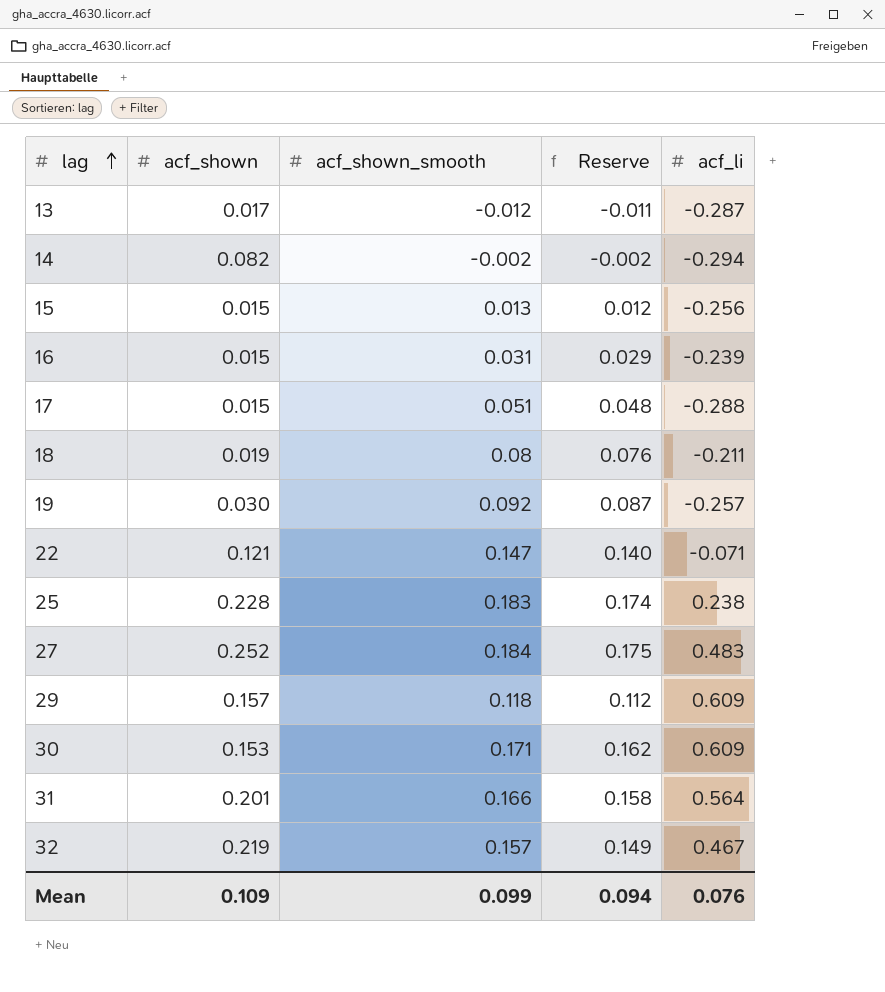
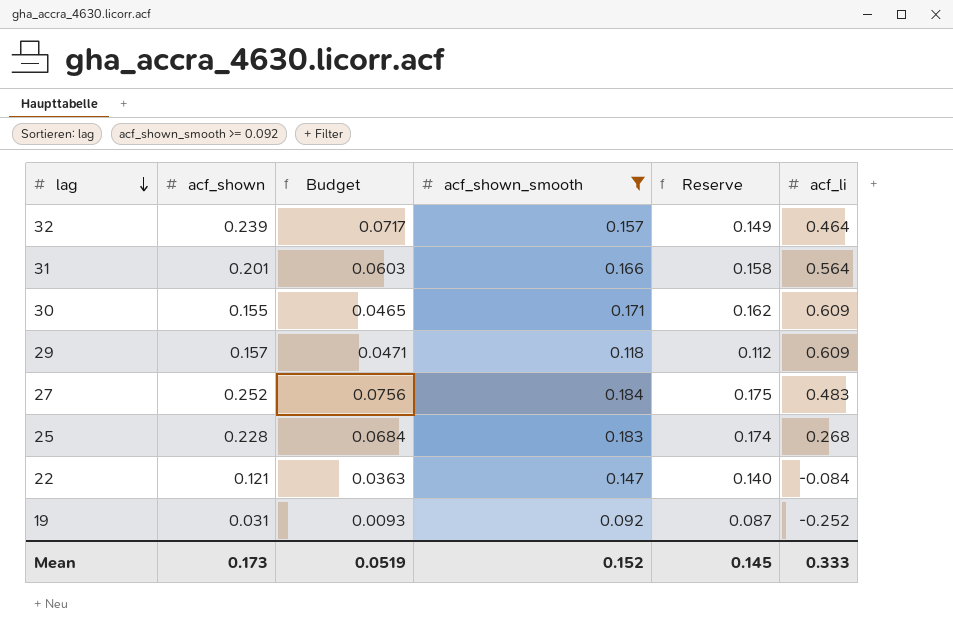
filter: none -> acf_shown_smooth >= 0.092
row order: lag ascending -> lag descending
column Budget | formula: none -> [acf_shown] * 0.3
32 | acf_shown: 0.219 -> 0.239
32 | acf_li: 0.467 -> 0.464
30 | acf_shown: 0.153 -> 0.155
25 | acf_li: 0.238 -> 0.268
22 | acf_li: -0.071 -> -0.084
19 | acf_shown: 0.030 -> 0.031
19 | acf_li: -0.257 -> -0.252
Mean | acf_shown: 0.109 -> 0.173
Mean | acf_shown_smooth: 0.099 -> 0.152
Mean | Reserve: 0.094 -> 0.145
Mean | acf_li: 0.076 -> 0.333

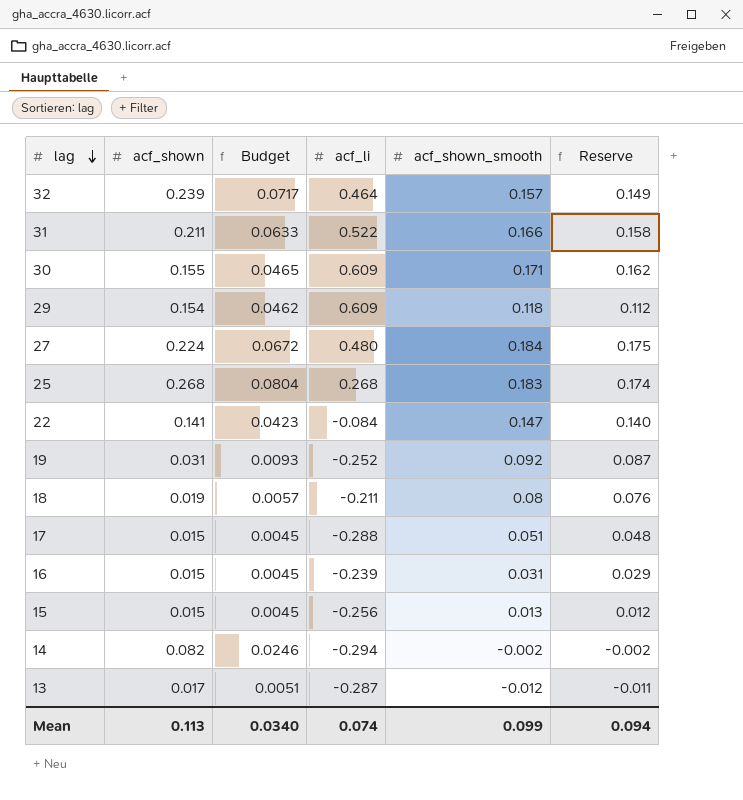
filter: acf_shown_smooth >= 0.092 -> none
column acf_li | position: 6 -> 4
31 | acf_shown: 0.201 -> 0.211
31 | Budget: 0.0603 -> 0.0633
31 | acf_li: 0.564 -> 0.522
29 | acf_shown: 0.157 -> 0.154
29 | Budget: 0.0471 -> 0.0462
27 | acf_shown: 0.252 -> 0.224
27 | Budget: 0.0756 -> 0.0672
27 | acf_li: 0.483 -> 0.480
25 | acf_shown: 0.228 -> 0.268
25 | Budget: 0.0684 -> 0.0804
22 | acf_shown: 0.121 -> 0.141
22 | Budget: 0.0363 -> 0.0423
Mean | acf_shown: 0.173 -> 0.113
Mean | Budget: 0.0519 -> 0.0340
Mean | acf_li: 0.333 -> 0.074
Mean | acf_shown_smooth: 0.152 -> 0.099
Mean | Reserve: 0.145 -> 0.094

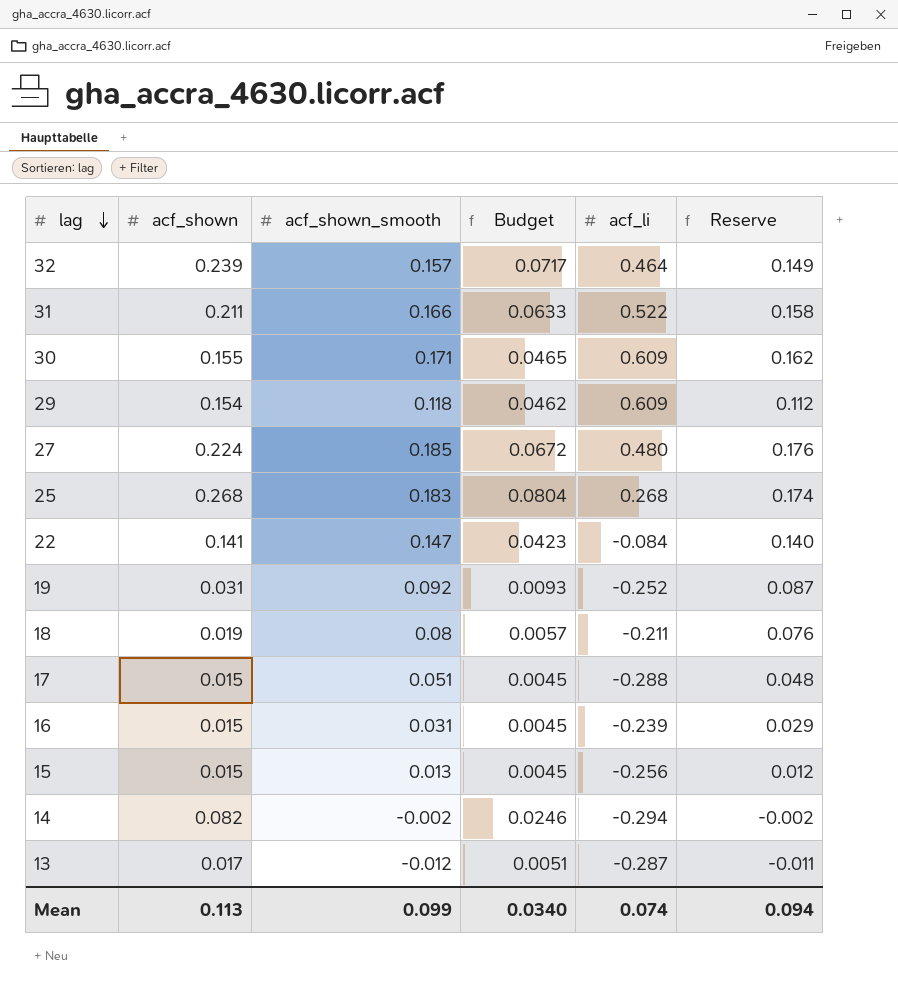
column acf_shown_smooth | position: 5 -> 3
27 | acf_shown_smooth: 0.184 -> 0.185
27 | Reserve: 0.175 -> 0.176

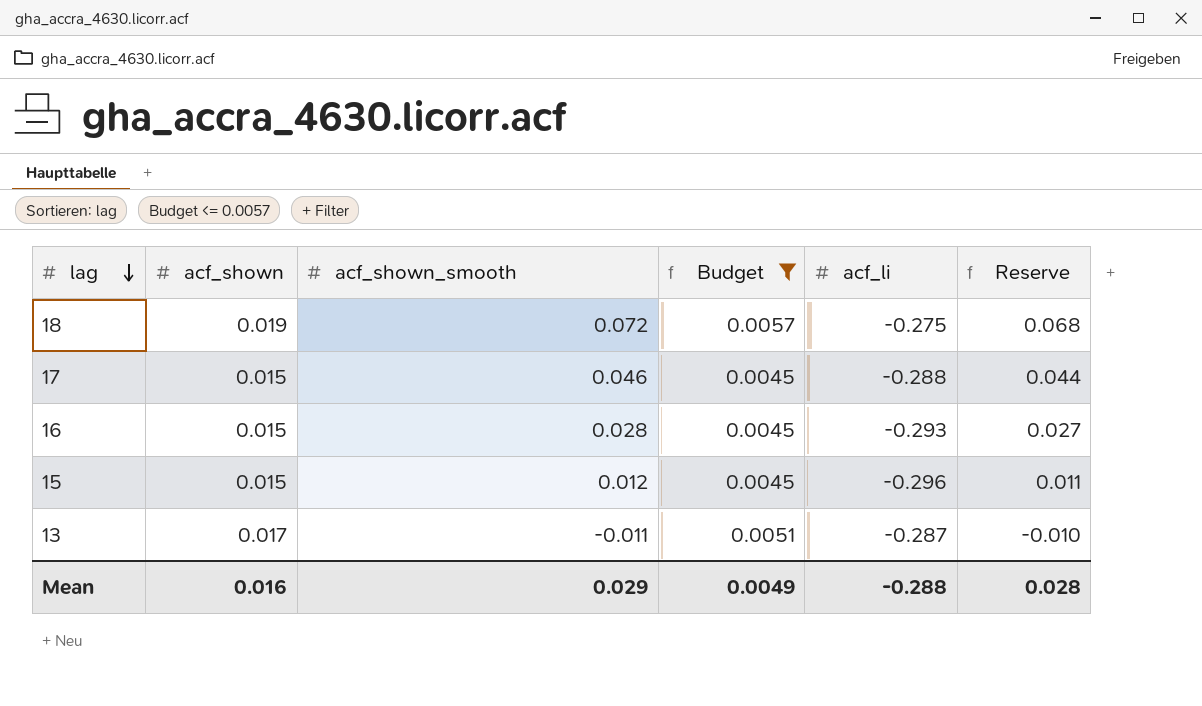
filter: none -> Budget <= 0.0057
18 | acf_shown_smooth: 0.08 -> 0.072
18 | acf_li: -0.211 -> -0.275
18 | Reserve: 0.076 -> 0.068
17 | acf_shown_smooth: 0.051 -> 0.046
17 | Reserve: 0.048 -> 0.044
16 | acf_shown_smooth: 0.031 -> 0.028
16 | acf_li: -0.239 -> -0.293
16 | Reserve: 0.029 -> 0.027
15 | acf_shown_smooth: 0.013 -> 0.012
15 | acf_li: -0.256 -> -0.296
15 | Reserve: 0.012 -> 0.011
13 | acf_shown_smooth: -0.012 -> -0.011
13 | Reserve: -0.011 -> -0.010
Mean | acf_shown: 0.113 -> 0.016
Mean | acf_shown_smooth: 0.099 -> 0.029
Mean | Budget: 0.0340 -> 0.0049
Mean | acf_li: 0.074 -> -0.288
Mean | Reserve: 0.094 -> 0.028

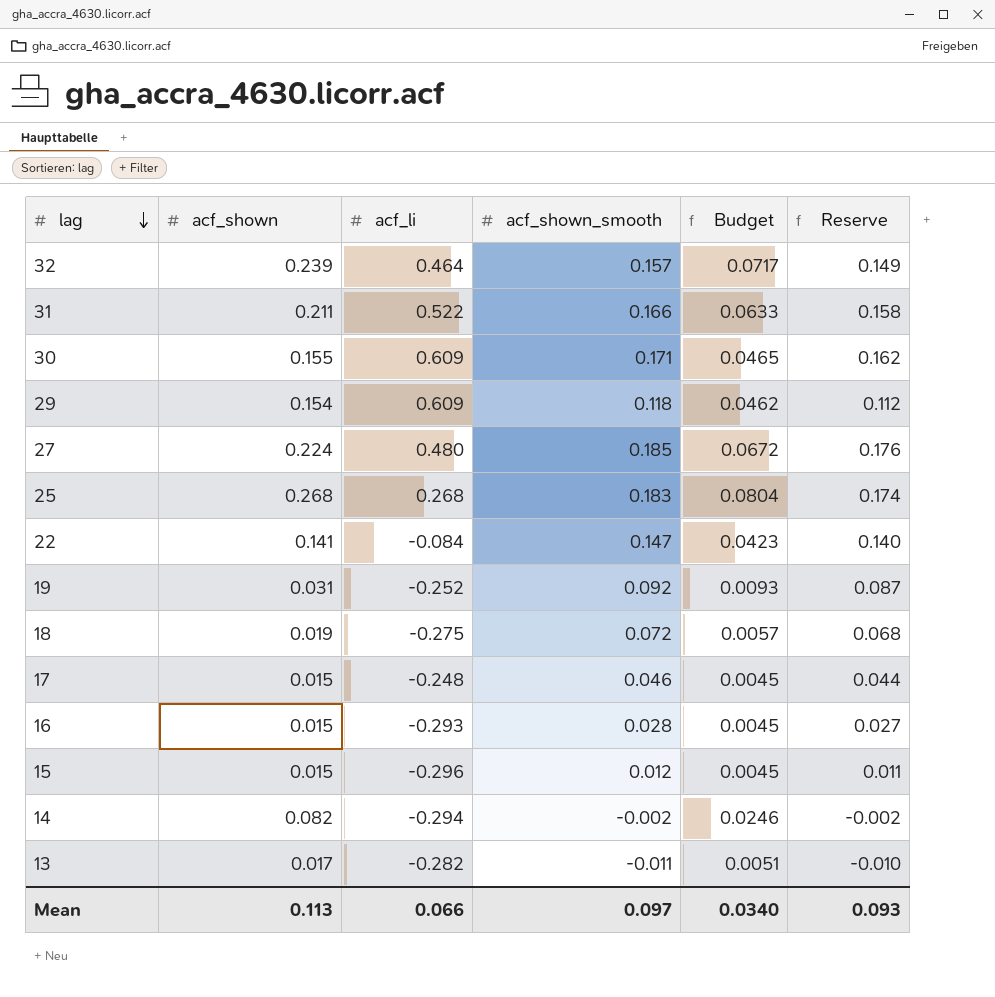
filter: Budget <= 0.0057 -> none
column acf_li | position: 5 -> 3
17 | acf_li: -0.288 -> -0.248
13 | acf_li: -0.287 -> -0.282
Mean | acf_shown: 0.016 -> 0.113
Mean | acf_li: -0.288 -> 0.066
Mean | acf_shown_smooth: 0.029 -> 0.097
Mean | Budget: 0.0049 -> 0.0340
Mean | Reserve: 0.028 -> 0.093

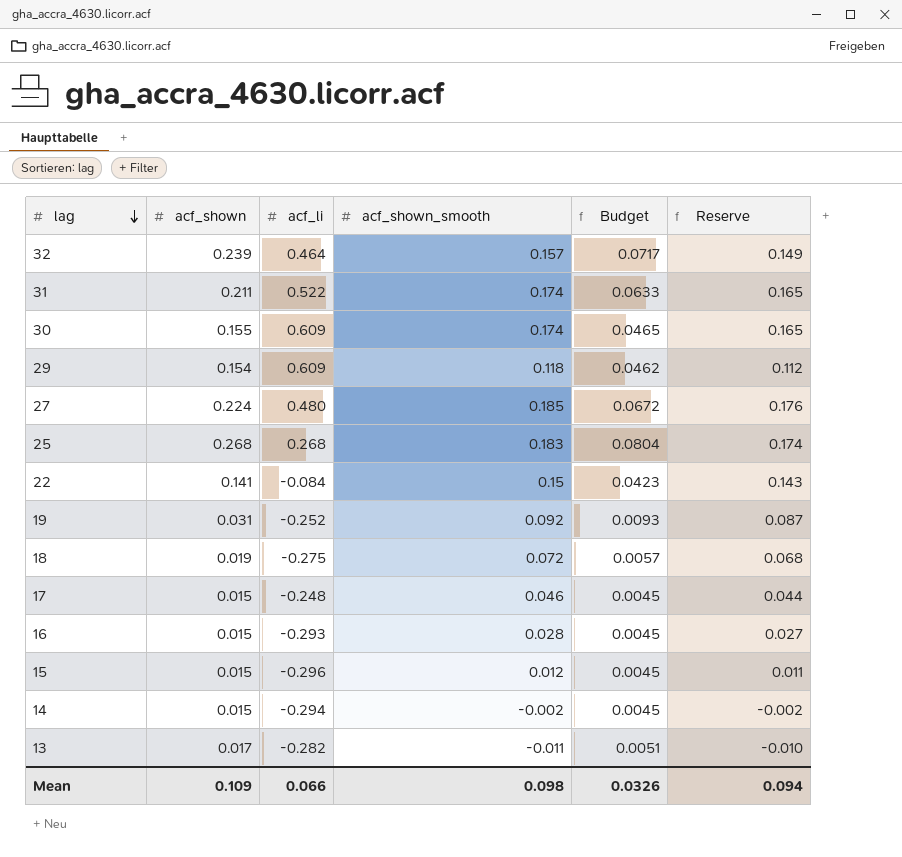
31 | acf_shown_smooth: 0.166 -> 0.174
31 | Reserve: 0.158 -> 0.165
30 | acf_shown_smooth: 0.171 -> 0.174
30 | Reserve: 0.162 -> 0.165
22 | acf_shown_smooth: 0.147 -> 0.15
22 | Reserve: 0.140 -> 0.143
14 | acf_shown: 0.082 -> 0.015
14 | Budget: 0.0246 -> 0.0045
Mean | acf_shown: 0.113 -> 0.109
Mean | acf_shown_smooth: 0.097 -> 0.098
Mean | Budget: 0.0340 -> 0.0326
Mean | Reserve: 0.093 -> 0.094

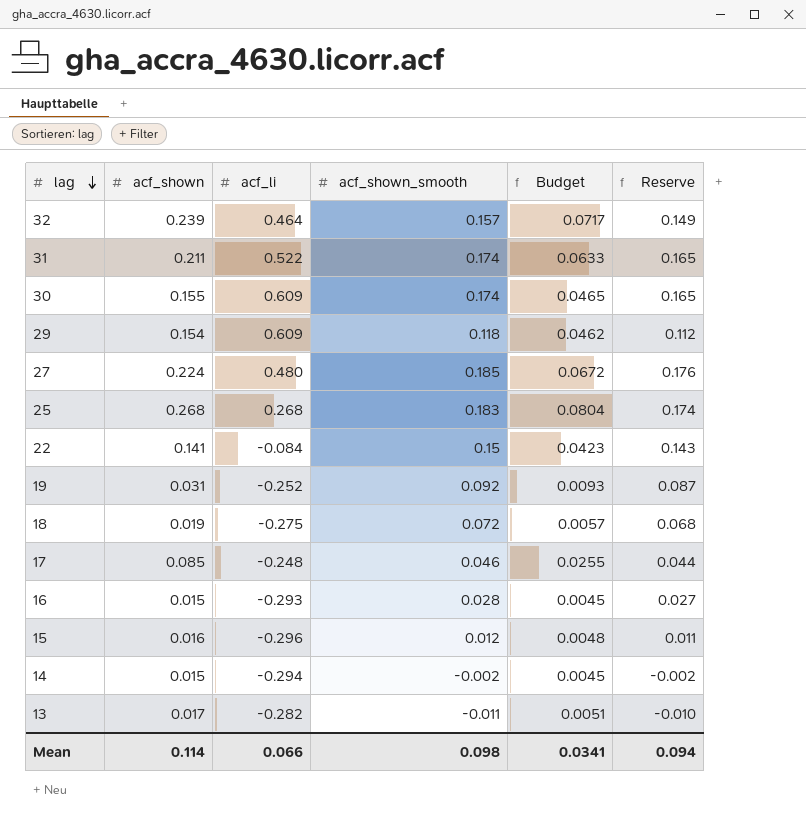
17 | acf_shown: 0.015 -> 0.085
17 | Budget: 0.0045 -> 0.0255
15 | acf_shown: 0.015 -> 0.016
15 | Budget: 0.0045 -> 0.0048
Mean | acf_shown: 0.109 -> 0.114
Mean | Budget: 0.0326 -> 0.0341

